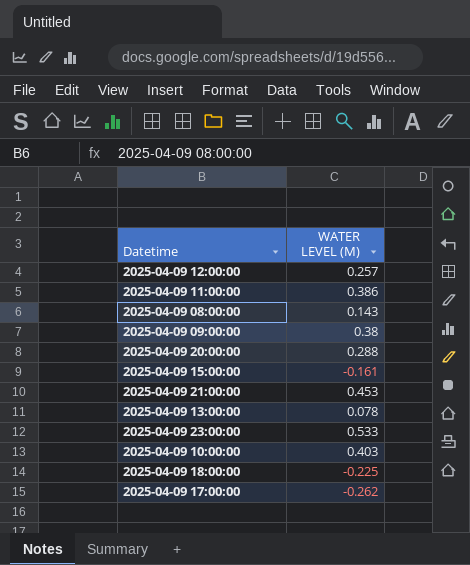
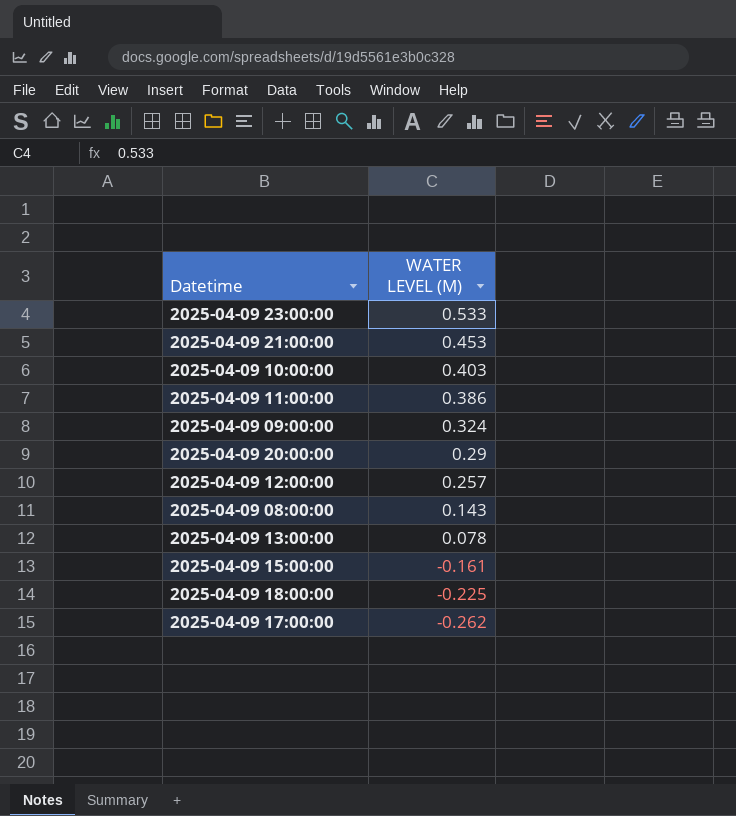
row order: none -> WATER LEVEL (M) descending
2025-04-09 09:00:00 | WATER LEVEL (M): 0.38 -> 0.324
2025-04-09 20:00:00 | WATER LEVEL (M): 0.288 -> 0.29

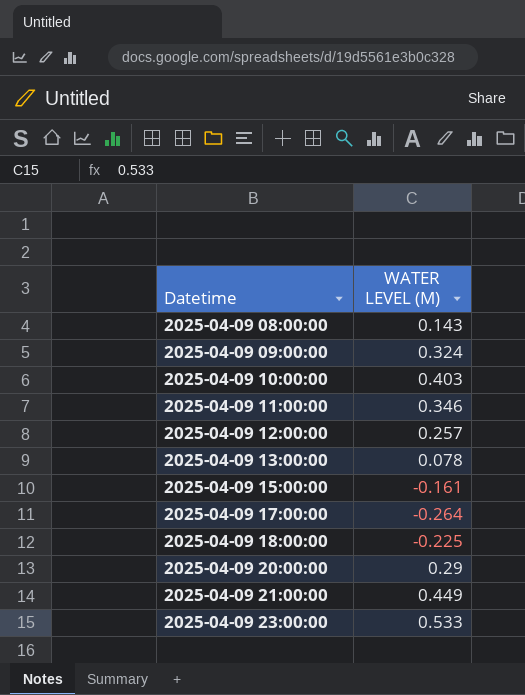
row order: WATER LEVEL (M) descending -> Datetime ascending
2025-04-09 11:00:00 | WATER LEVEL (M): 0.386 -> 0.346
2025-04-09 17:00:00 | WATER LEVEL (M): -0.262 -> -0.264
2025-04-09 21:00:00 | WATER LEVEL (M): 0.453 -> 0.449

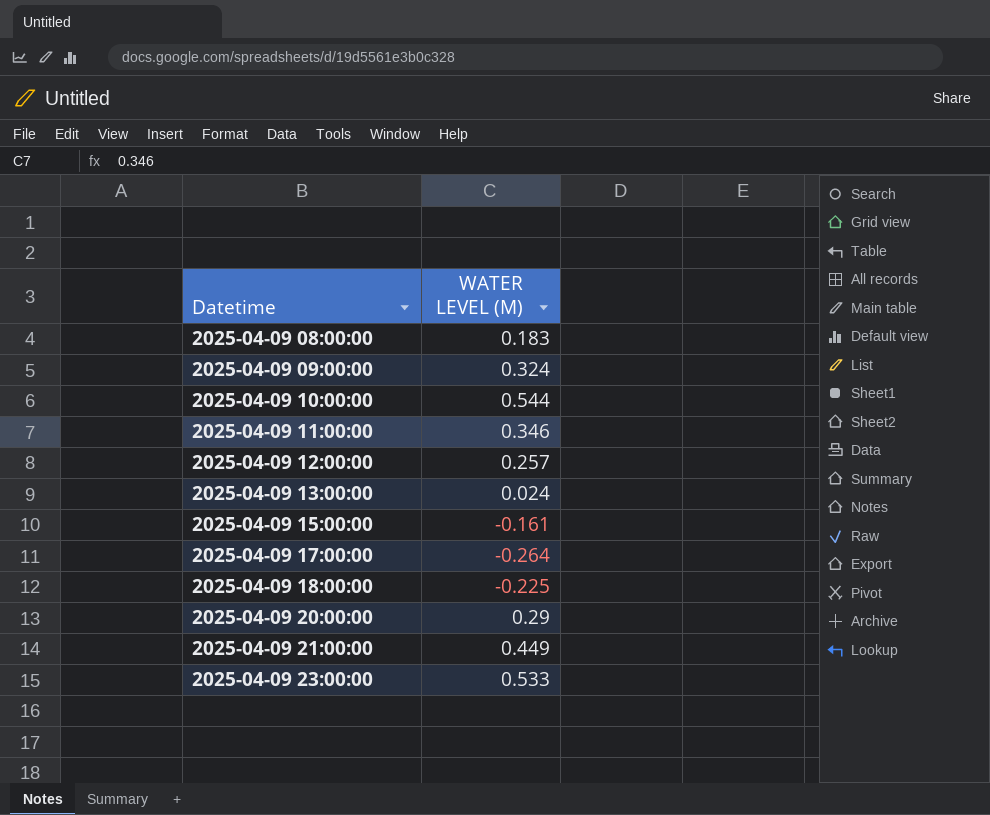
2025-04-09 08:00:00 | WATER LEVEL (M): 0.143 -> 0.183
2025-04-09 10:00:00 | WATER LEVEL (M): 0.403 -> 0.544
2025-04-09 13:00:00 | WATER LEVEL (M): 0.078 -> 0.024

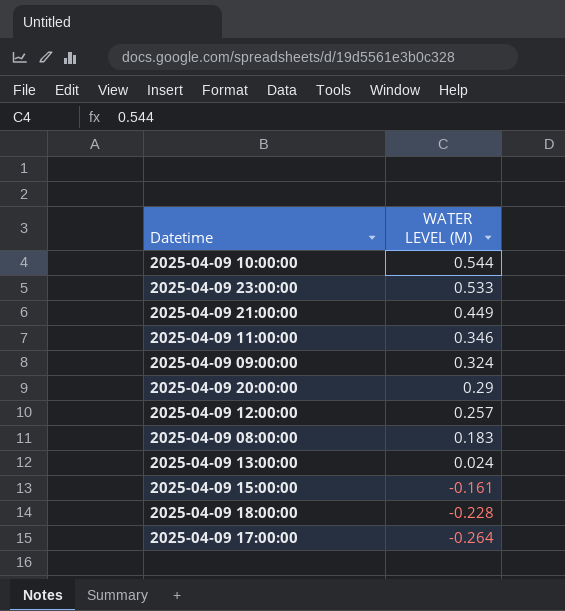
row order: Datetime ascending -> WATER LEVEL (M) descending
2025-04-09 18:00:00 | WATER LEVEL (M): -0.225 -> -0.228

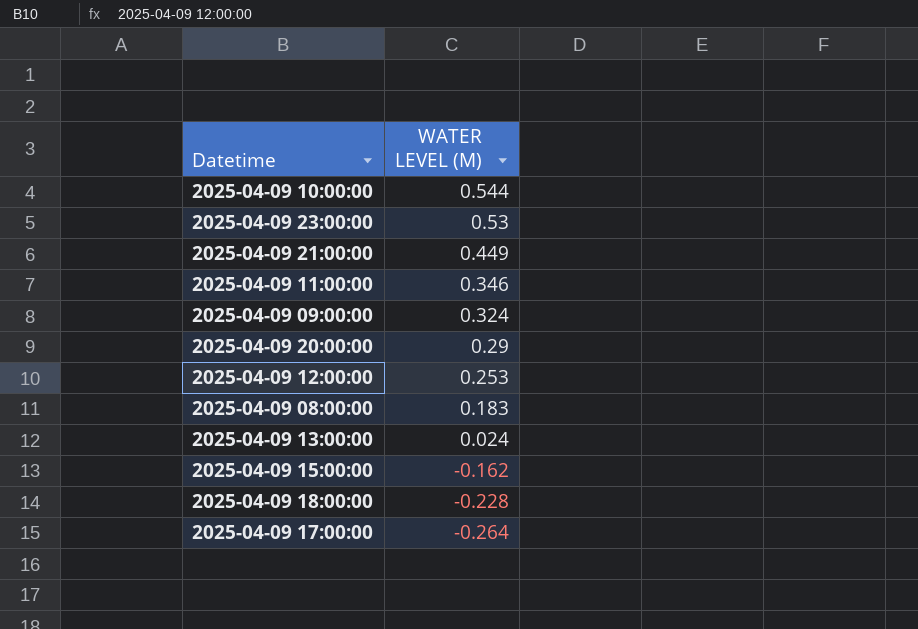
2025-04-09 23:00:00 | WATER LEVEL (M): 0.533 -> 0.53
2025-04-09 12:00:00 | WATER LEVEL (M): 0.257 -> 0.253
2025-04-09 15:00:00 | WATER LEVEL (M): -0.161 -> -0.162

